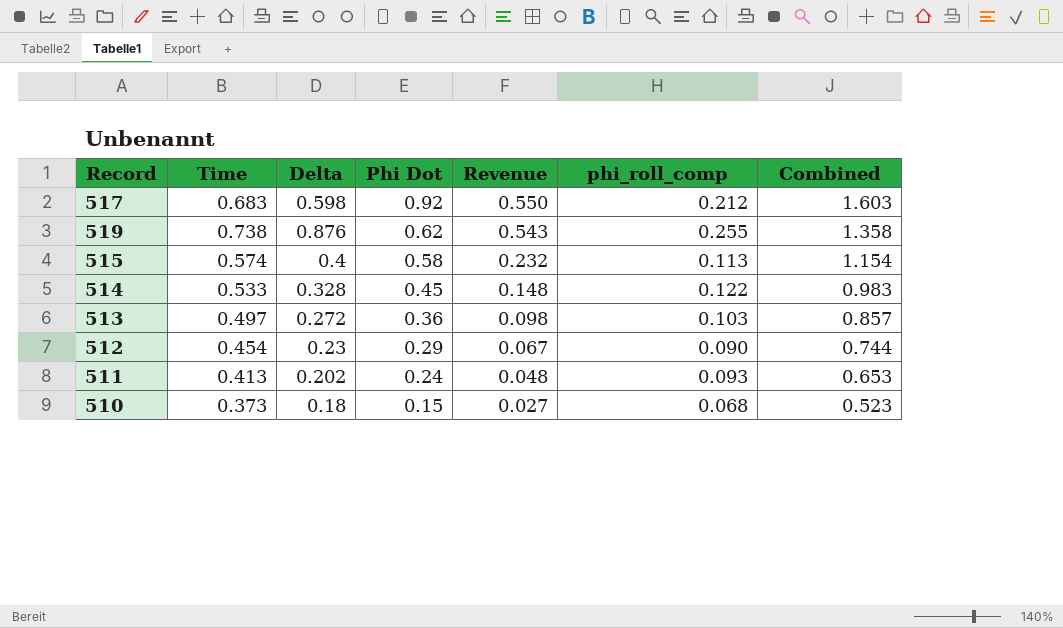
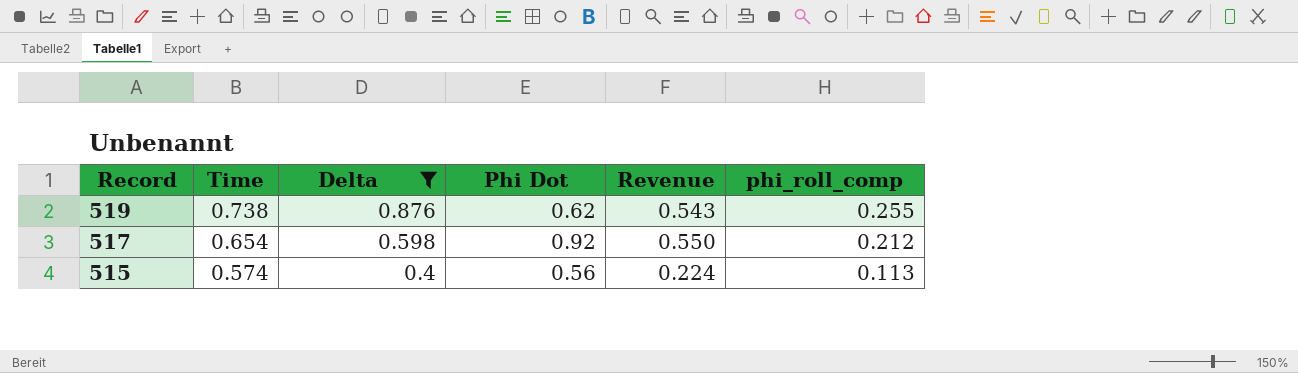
filter: none -> Delta >= 0.4
row order: Phi Dot descending -> Record descending
column Combined | formula: [Time] + [Phi Dot] -> none
517 | Time: 0.683 -> 0.654
515 | Phi Dot: 0.58 -> 0.56
515 | Revenue: 0.232 -> 0.224

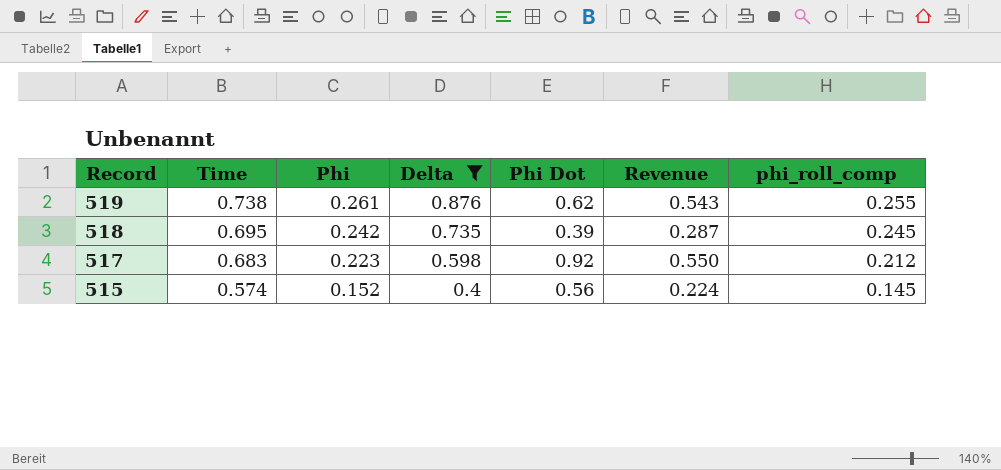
column Phi | position: none -> 3
row 518: none -> 0.695 | 0.242 | 0.735 | 0.39 | 0.287 | 0.245
517 | Time: 0.654 -> 0.683
515 | phi_roll_comp: 0.113 -> 0.145

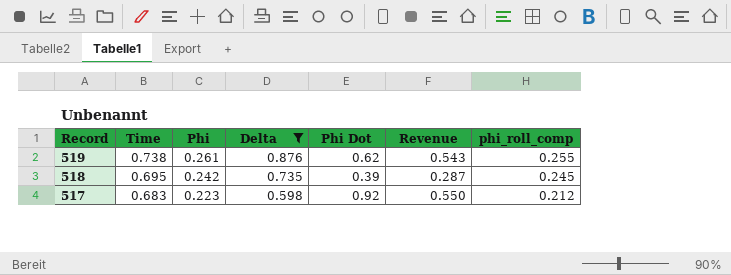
row 515: 0.574 | 0.152 | 0.4 | 0.56 | 0.224 | 0.145 -> none

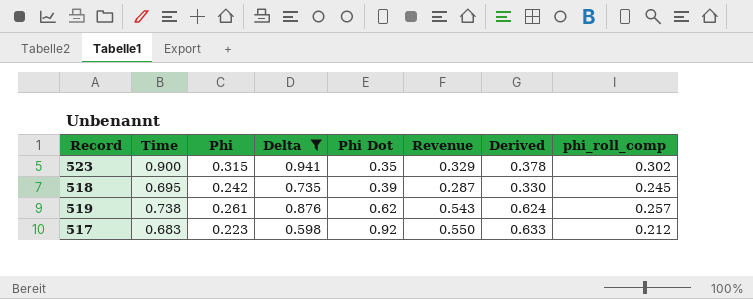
row order: Record descending -> Phi Dot ascending
column Derived | formula: none -> [Revenue] * 1.15
row 523: none -> 0.900 | 0.315 | 0.941 | 0.35 | 0.329 | 0.378 | 0.302
519 | phi_roll_comp: 0.255 -> 0.257

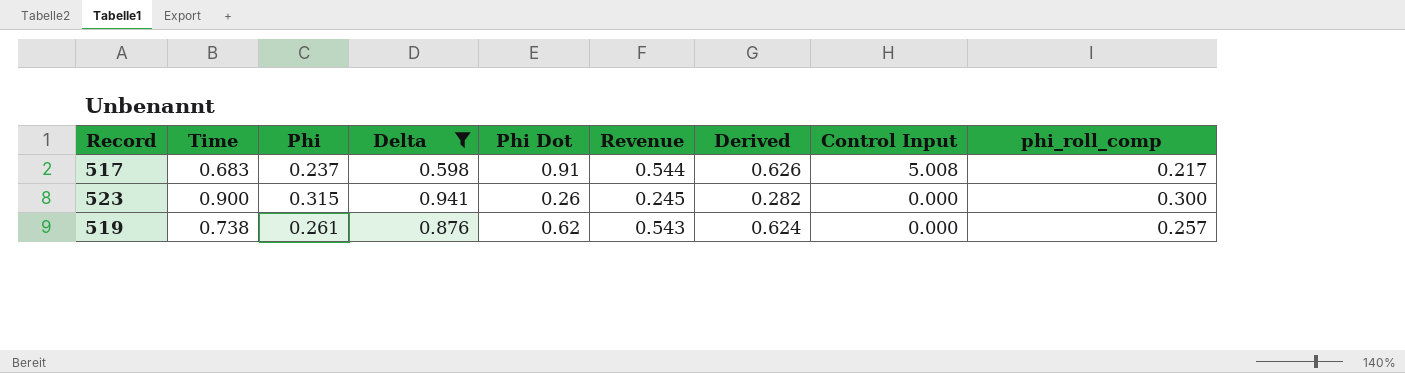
row order: Phi Dot ascending -> Control Input descending
column Control Input | position: none -> 8
row 518: 0.695 | 0.242 | 0.735 | 0.39 | 0.287 | 0.330 | 0.245 -> none
517 | Phi: 0.223 -> 0.237
517 | Phi Dot: 0.92 -> 0.91
517 | Revenue: 0.550 -> 0.544
517 | Derived: 0.633 -> 0.626
517 | phi_roll_comp: 0.212 -> 0.217
523 | Phi Dot: 0.35 -> 0.26
523 | Revenue: 0.329 -> 0.245
523 | Derived: 0.378 -> 0.282
523 | phi_roll_comp: 0.302 -> 0.300

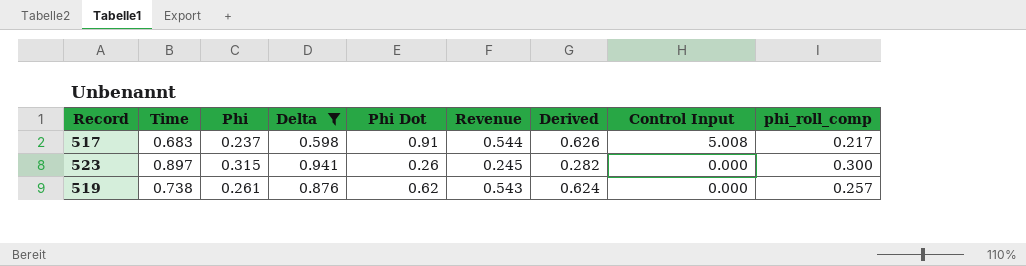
523 | Time: 0.900 -> 0.897

